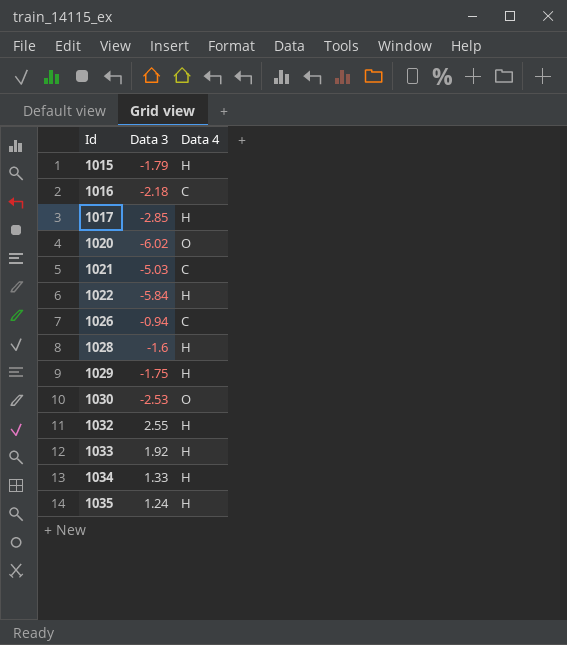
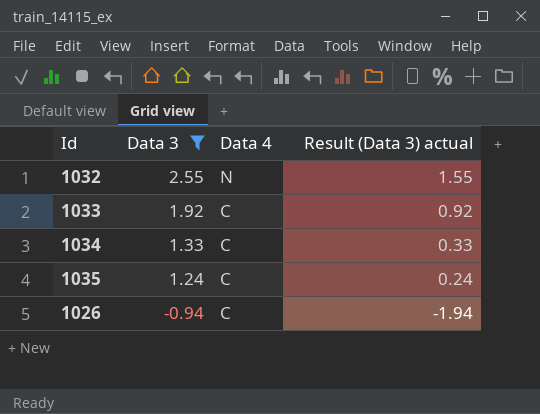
filter: none -> Data 3 >= -0.94
row order: Id ascending -> Data 3 descending
column Result (Data 3) actual | formula: none -> [Data 3] - 1
1032 | Data 4: H -> N
1033 | Data 4: H -> C
1034 | Data 4: H -> C
1035 | Data 4: H -> C

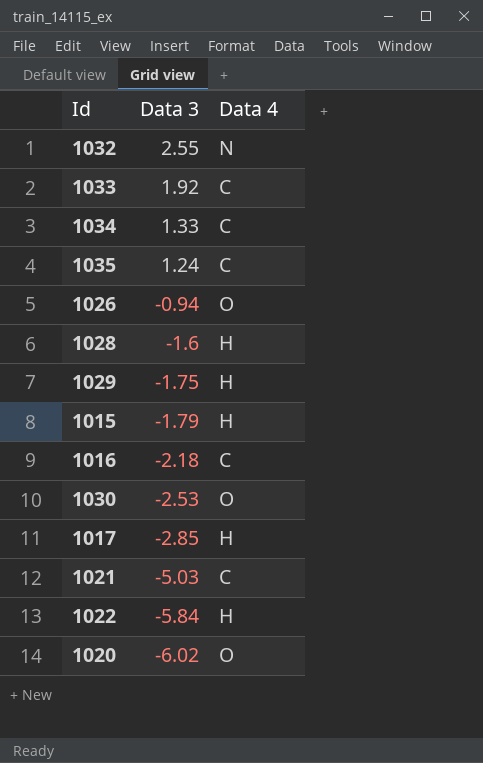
filter: Data 3 >= -0.94 -> none
column Result (Data 3) actual | formula: [Data 3] - 1 -> none
1026 | Data 4: C -> O

